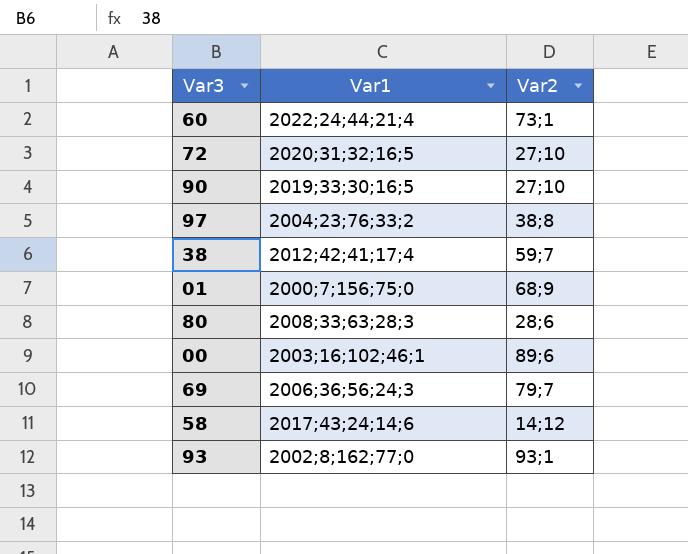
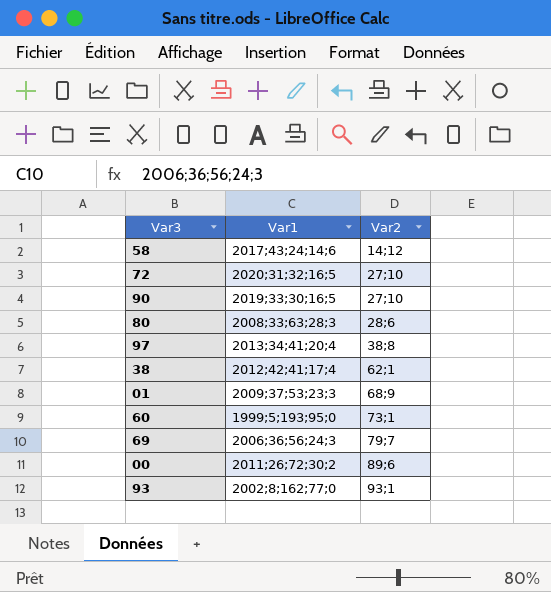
row order: none -> Var2 ascending
97 | Var1: 2004;23;76;33;2 -> 2013;34;41;20;4
38 | Var2: 59;7 -> 62;1
01 | Var1: 2000;7;156;75;0 -> 2009;37;53;23;3
60 | Var1: 2022;24;44;21;4 -> 1999;5;193;95;0
00 | Var1: 2003;16;102;46;1 -> 2011;26;72;30;2

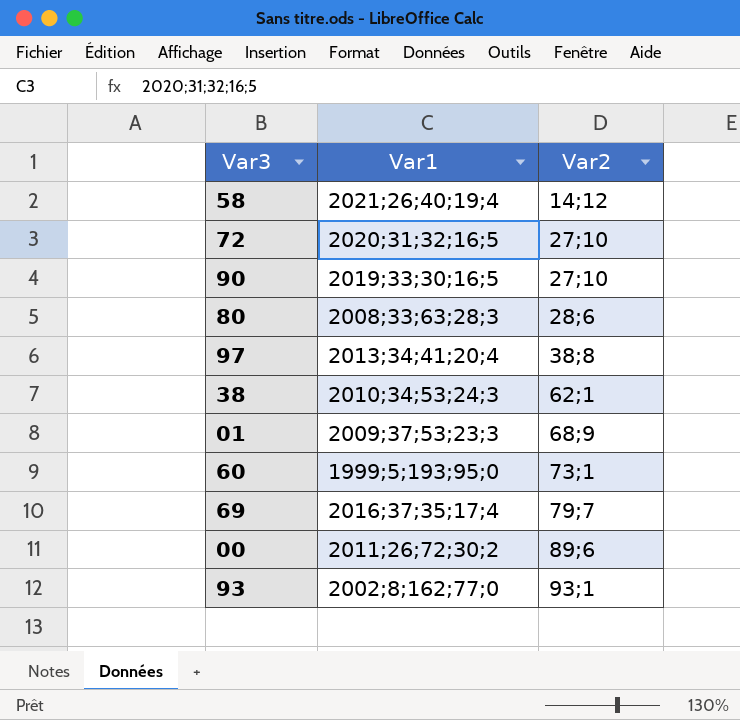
58 | Var1: 2017;43;24;14;6 -> 2021;26;40;19;4
38 | Var1: 2012;42;41;17;4 -> 2010;34;53;24;3
69 | Var1: 2006;36;56;24;3 -> 2016;37;35;17;4

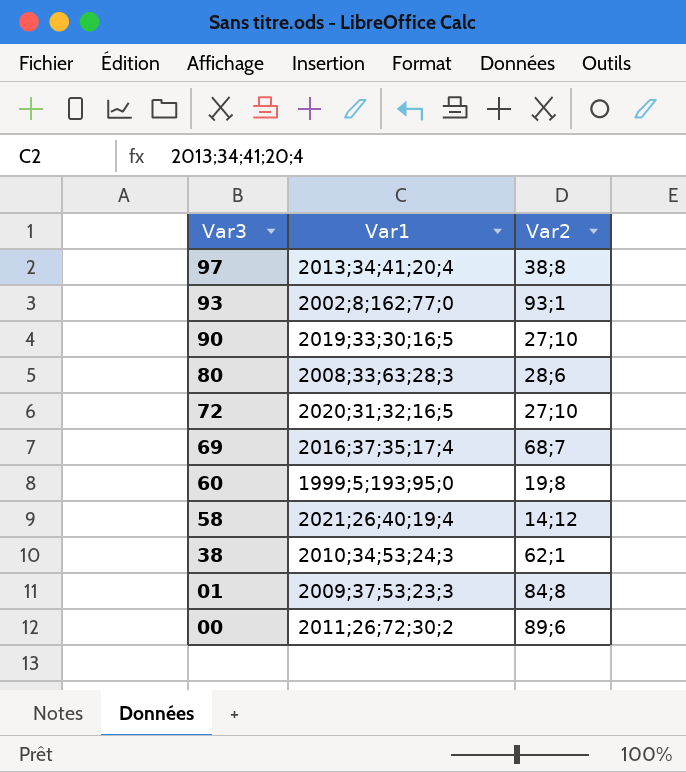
row order: Var2 ascending -> Var3 descending
69 | Var2: 79;7 -> 68;7
60 | Var2: 73;1 -> 19;8
01 | Var2: 68;9 -> 84;8

